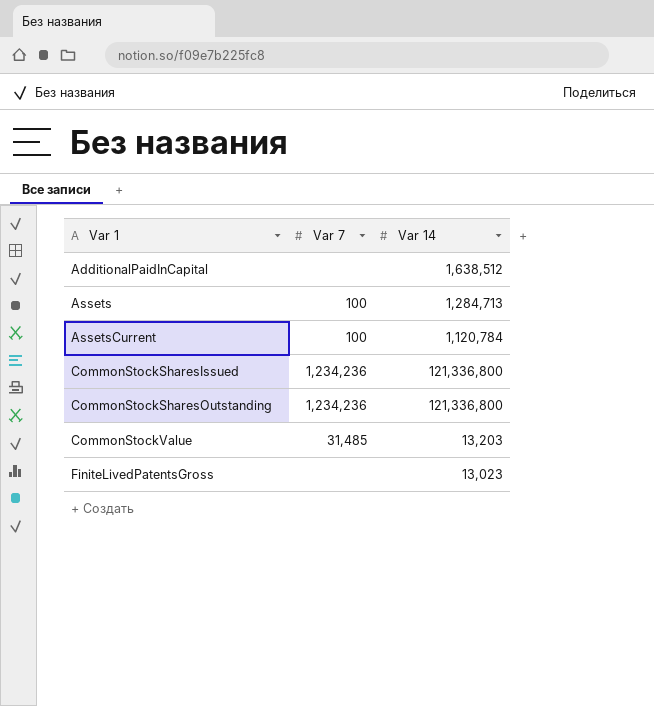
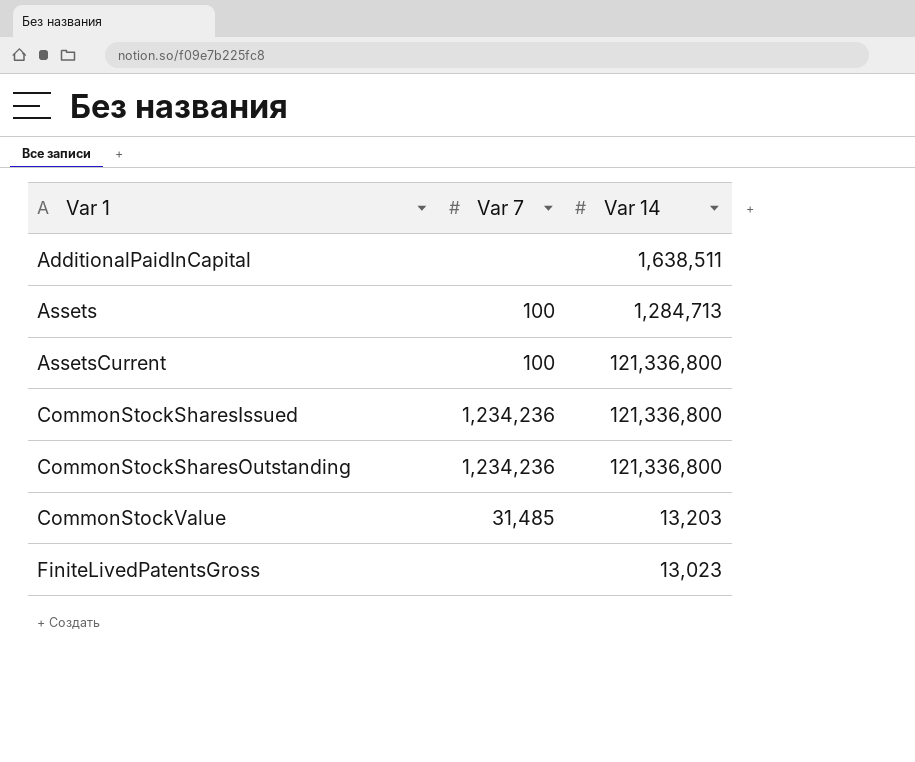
AdditionalPaidInCapital | Var 14: 1,638,512 -> 1,638,511
AssetsCurrent | Var 14: 1,120,784 -> 121,336,800

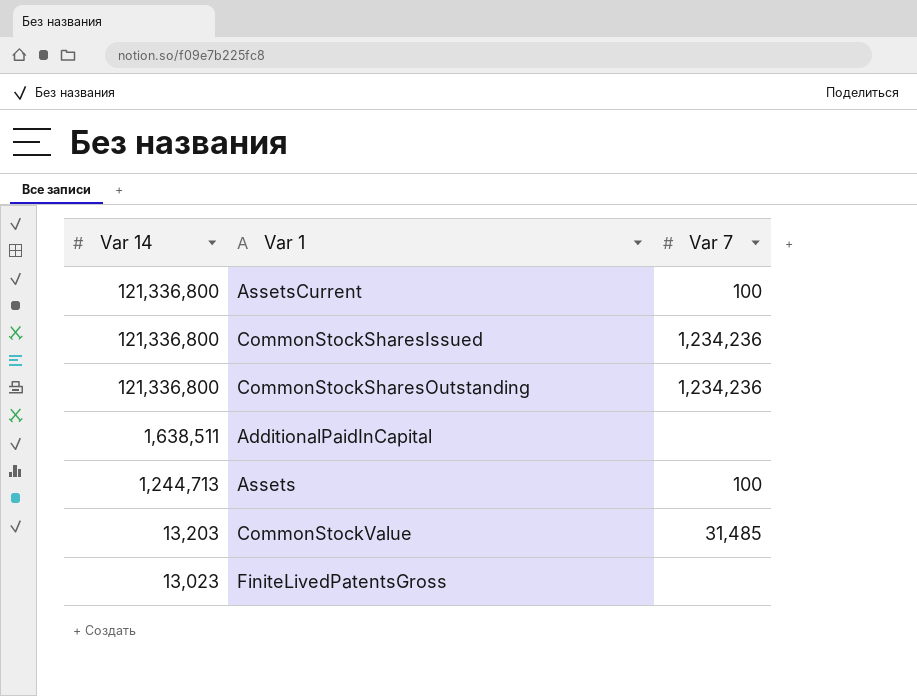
row order: Var 1 ascending -> Var 14 descending
column Var 14 | position: 3 -> 1
Assets | Var 14: 1,284,713 -> 1,244,713

